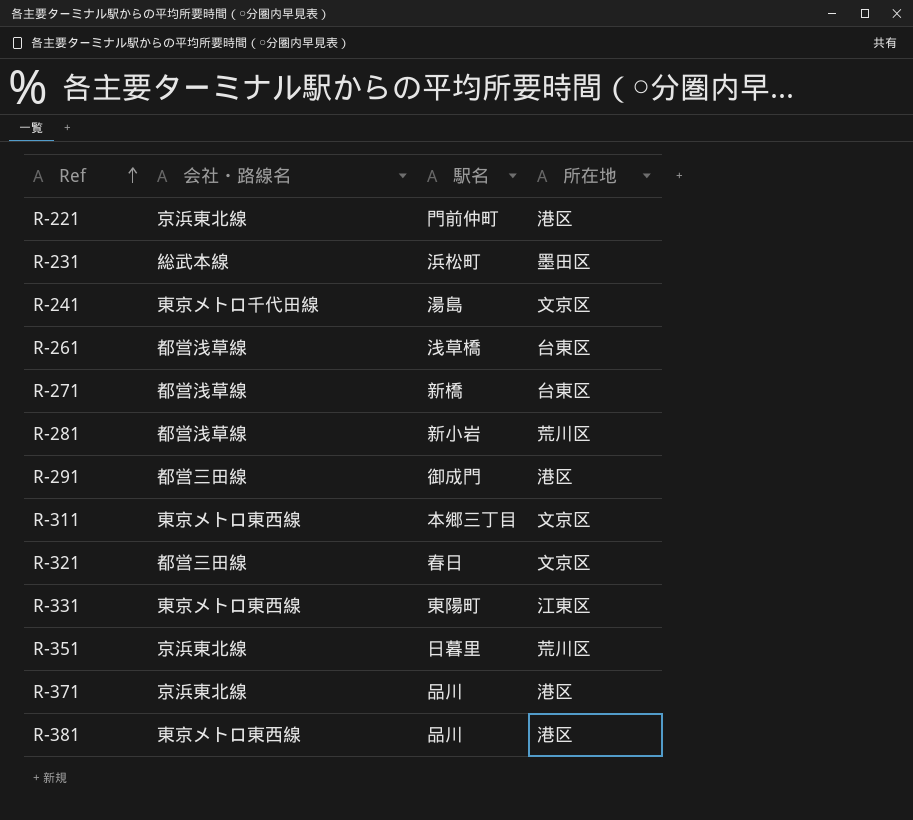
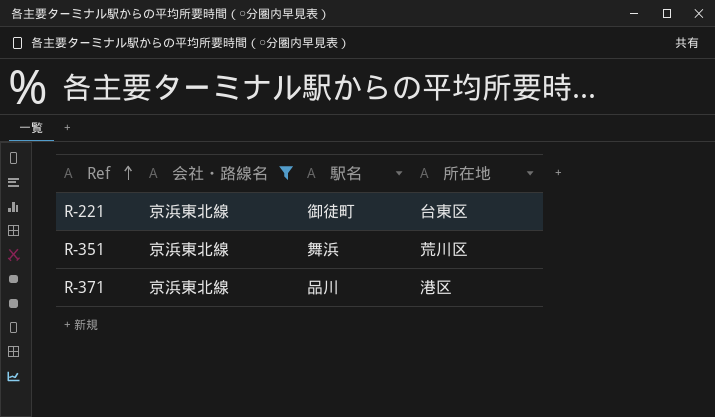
filter: none -> 会社・路線名 = 京浜東北線
R-221 | 駅名: 門前仲町 -> 御徒町
R-221 | 所在地: 港区 -> 台東区
R-351 | 駅名: 日暮里 -> 舞浜

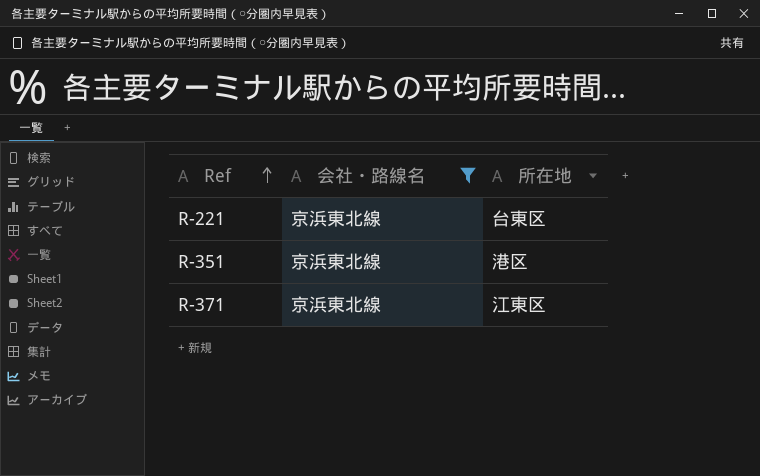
column 駅名 | position: 3 -> none
R-351 | 所在地: 荒川区 -> 港区
R-371 | 所在地: 港区 -> 江東区

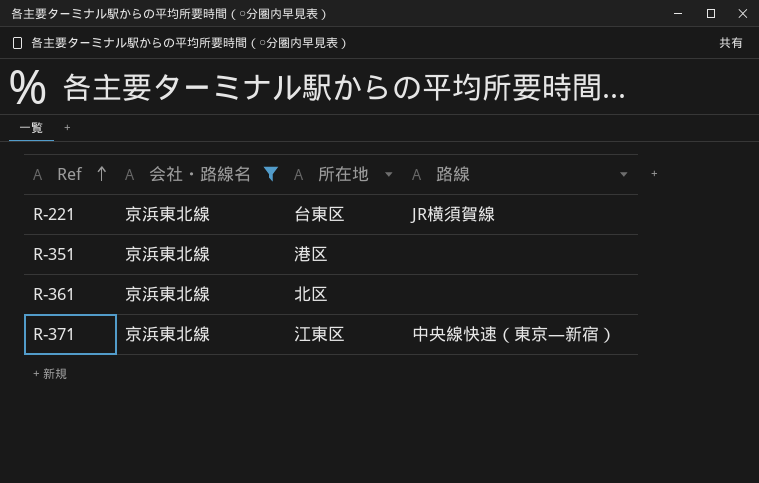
column 路線 | position: none -> 4
row R-361: none -> 京浜東北線 | 北区 | none

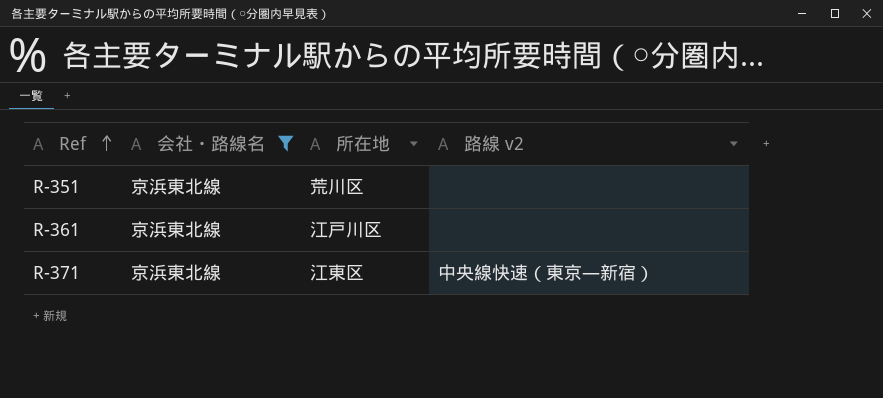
column name: 路線 -> 路線 v2
row R-221: 京浜東北線 | 台東区 | JR横須賀線 -> none
R-351 | 所在地: 港区 -> 荒川区
R-361 | 所在地: 北区 -> 江戸川区

